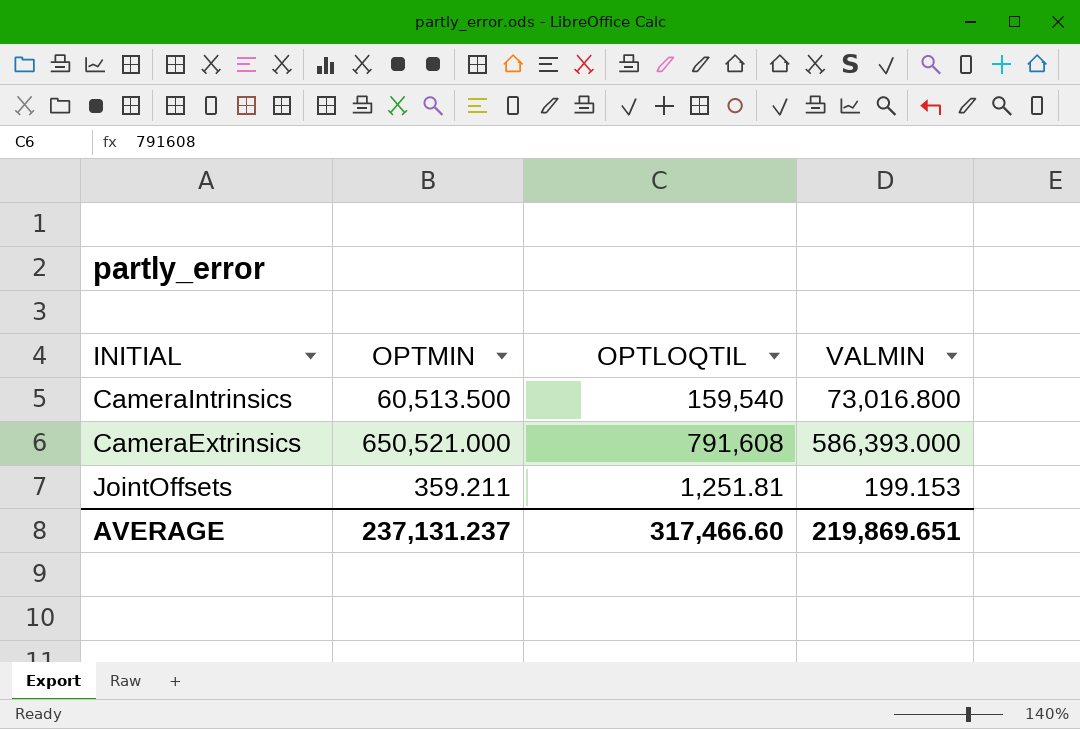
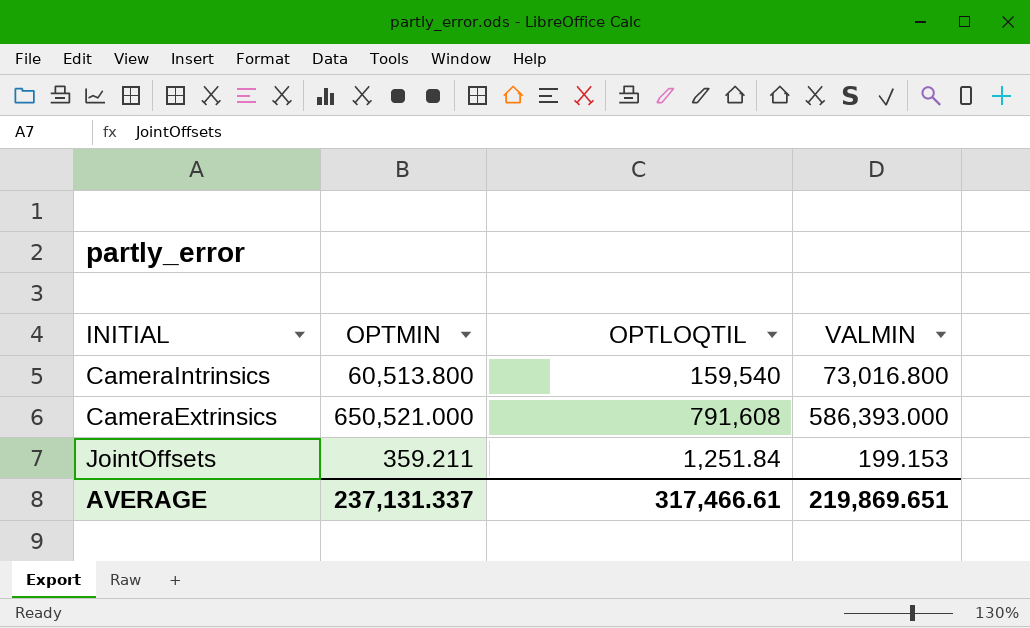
CameraIntrinsics | OPTMIN: 60,513.500 -> 60,513.800
JointOffsets | OPTLOQTIL: 1,251.81 -> 1,251.84
AVERAGE | OPTMIN: 237,131.237 -> 237,131.337
AVERAGE | OPTLOQTIL: 317,466.60 -> 317,466.61

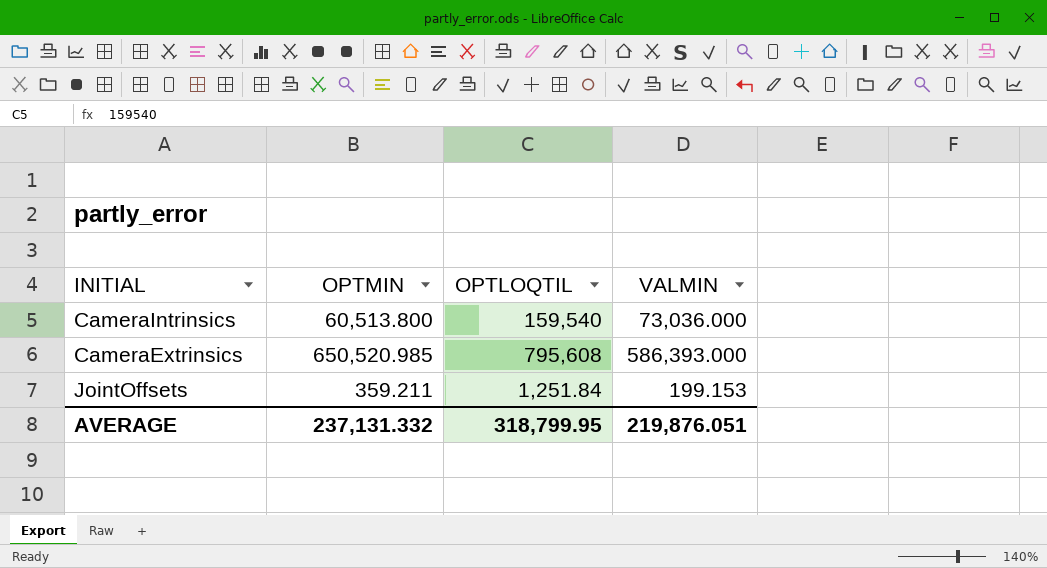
CameraIntrinsics | VALMIN: 73,016.800 -> 73,036.000
CameraExtrinsics | OPTMIN: 650,521.000 -> 650,520.985
CameraExtrinsics | OPTLOQTIL: 791,608 -> 795,608
AVERAGE | OPTMIN: 237,131.337 -> 237,131.332
AVERAGE | OPTLOQTIL: 317,466.61 -> 318,799.95
AVERAGE | VALMIN: 219,869.651 -> 219,876.051

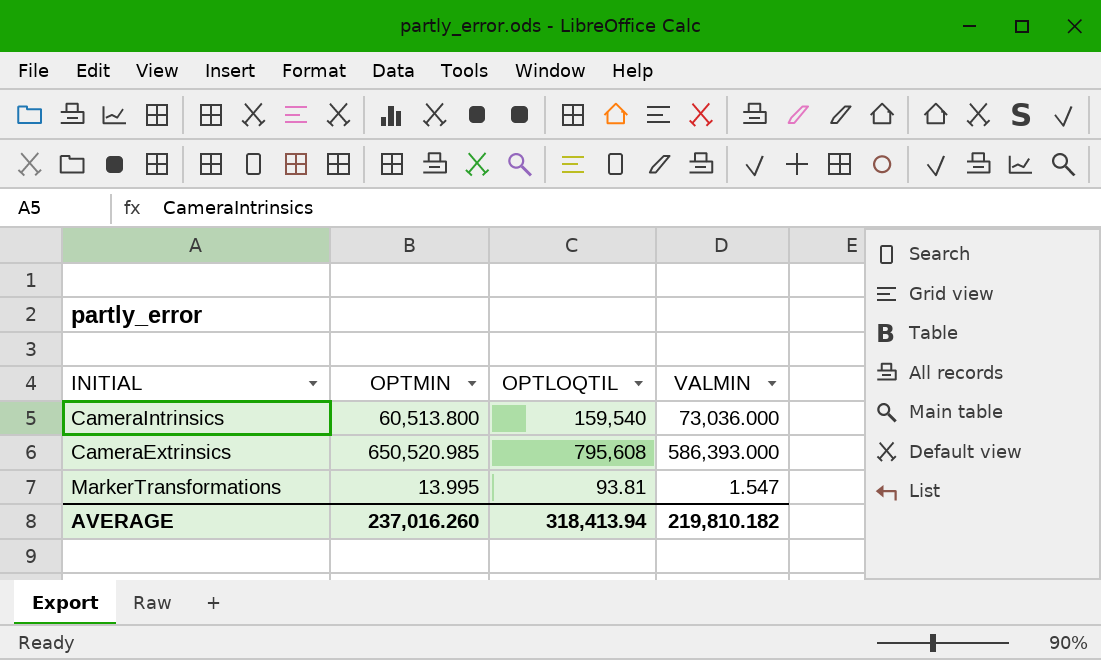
row JointOffsets: 359.211 | 1,251.84 | 199.153 -> none
row MarkerTransformations: none -> 13.995 | 93.81 | 1.547
AVERAGE | OPTMIN: 237,131.332 -> 237,016.260
AVERAGE | OPTLOQTIL: 318,799.95 -> 318,413.94
AVERAGE | VALMIN: 219,876.051 -> 219,810.182

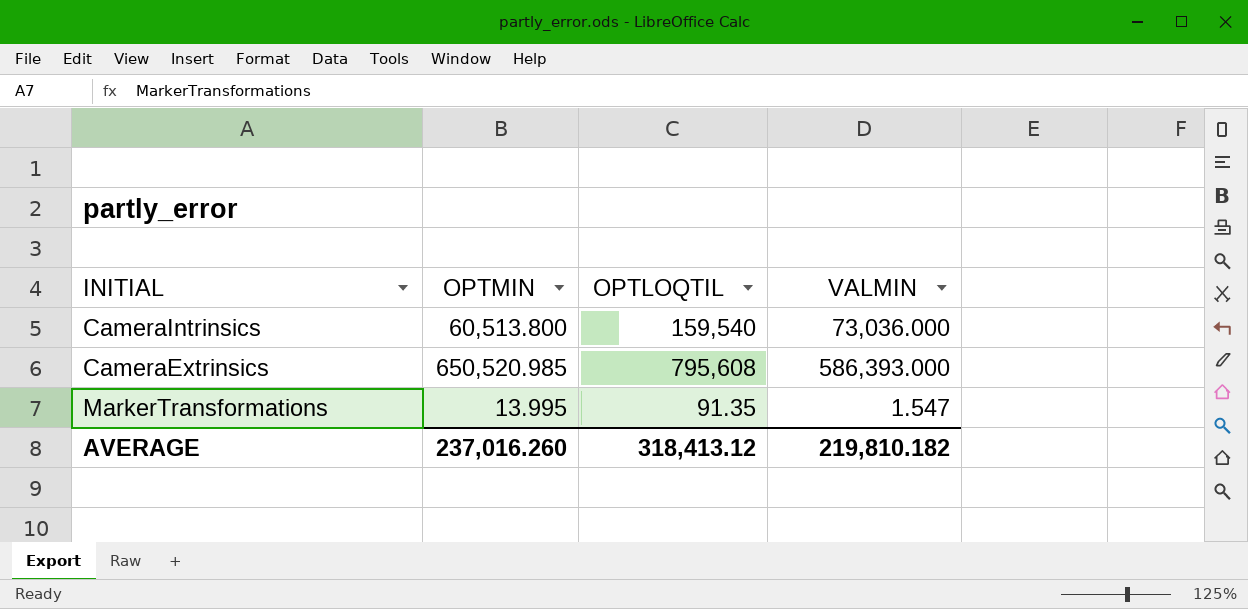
MarkerTransformations | OPTLOQTIL: 93.81 -> 91.35
AVERAGE | OPTLOQTIL: 318,413.94 -> 318,413.12

